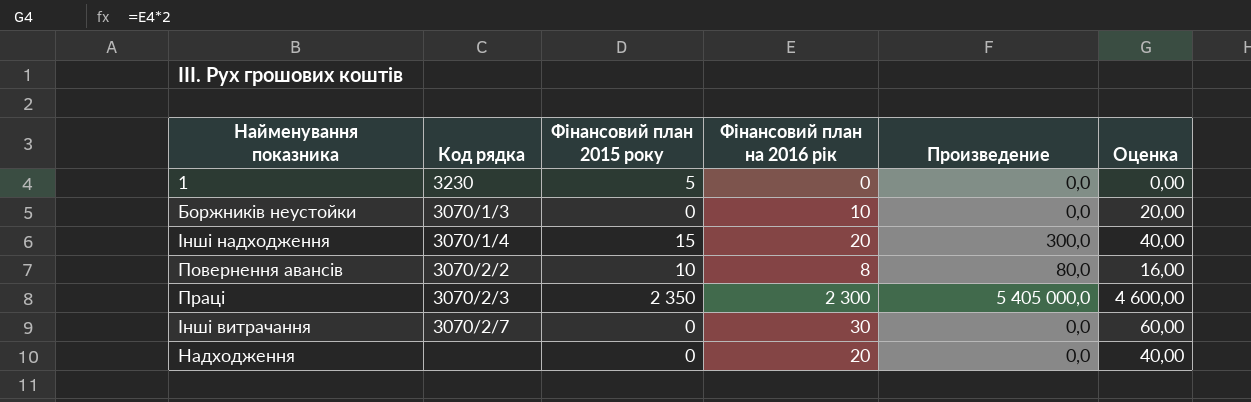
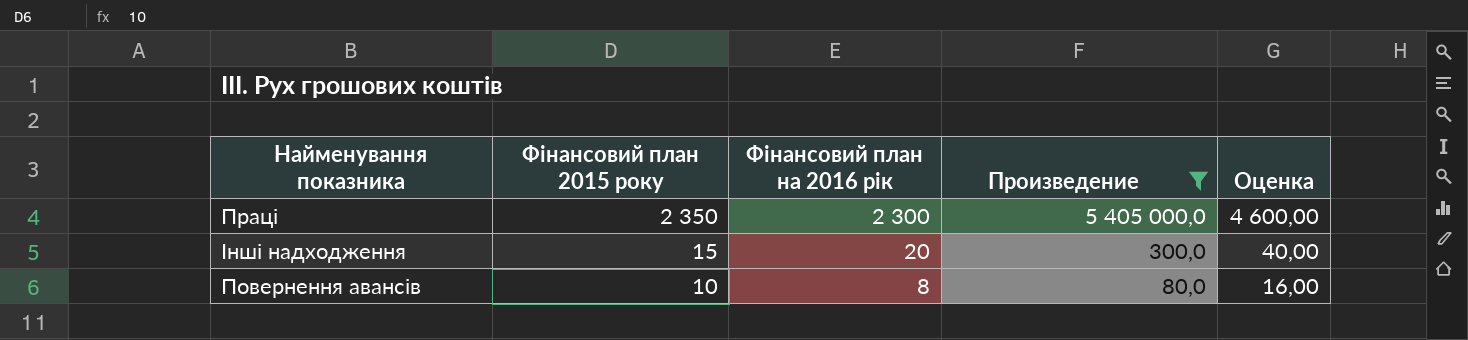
filter: none -> Произведение != 0,0
row order: none -> Фінансовий план 2015 року descending
column Код рядка | position: 2 -> none

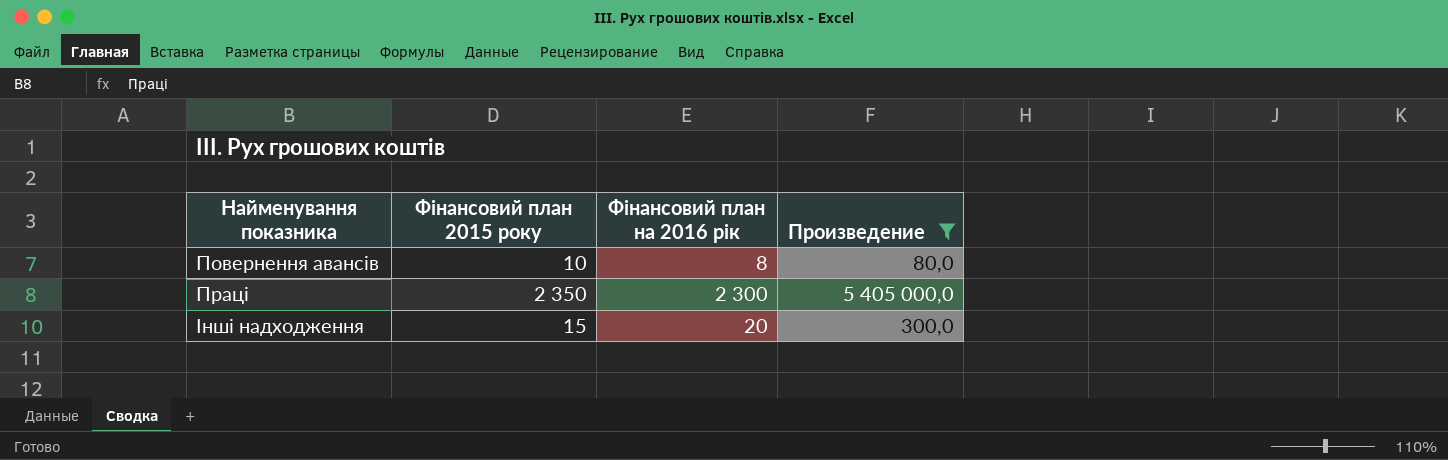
row order: Фінансовий план 2015 року descending -> Найменування показника ascending
column Оценка | formula: [Фінансовий план на 2016 рік] * 2 -> none

